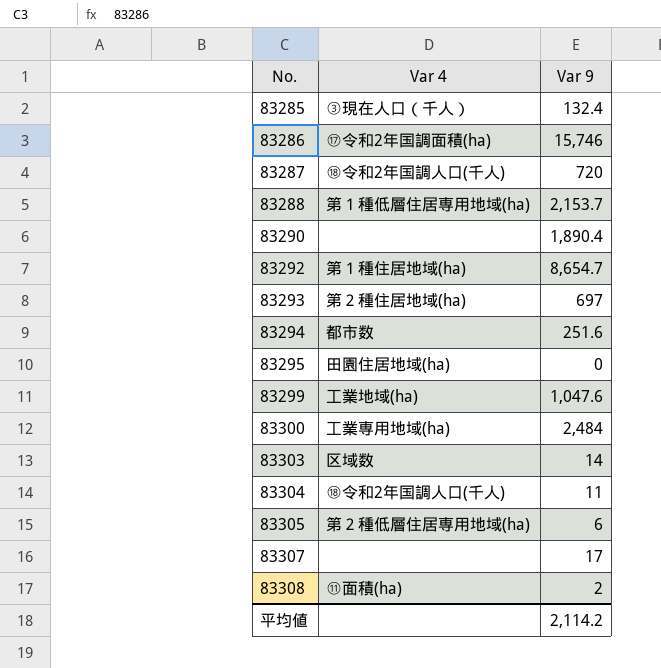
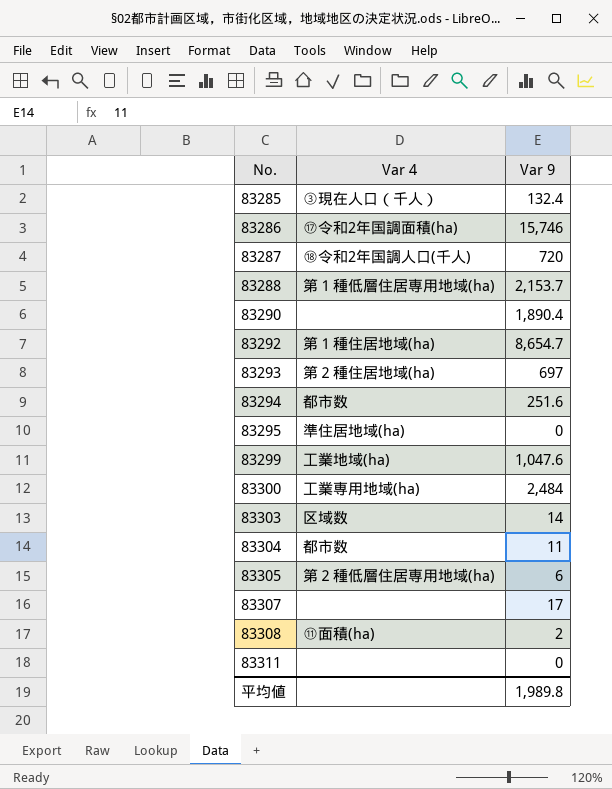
83295 | Var 4: 田園住居地域(ha) -> 準住居地域(ha)
83304 | Var 4: ⑱令和2年国調人口(千人) -> 都市数
row 83311: none -> none | 0
平均値 | Var 9: 2,114.2 -> 1,989.8

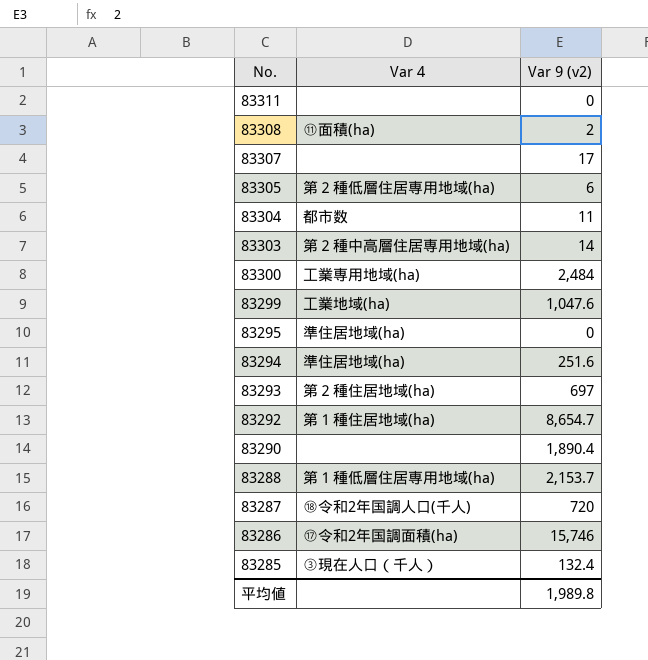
row order: No. ascending -> No. descending
column name: Var 9 -> Var 9 (v2)
83303 | Var 4: 区域数 -> 第２種中高層住居専用地域(ha)
83294 | Var 4: 都市数 -> 準住居地域(ha)

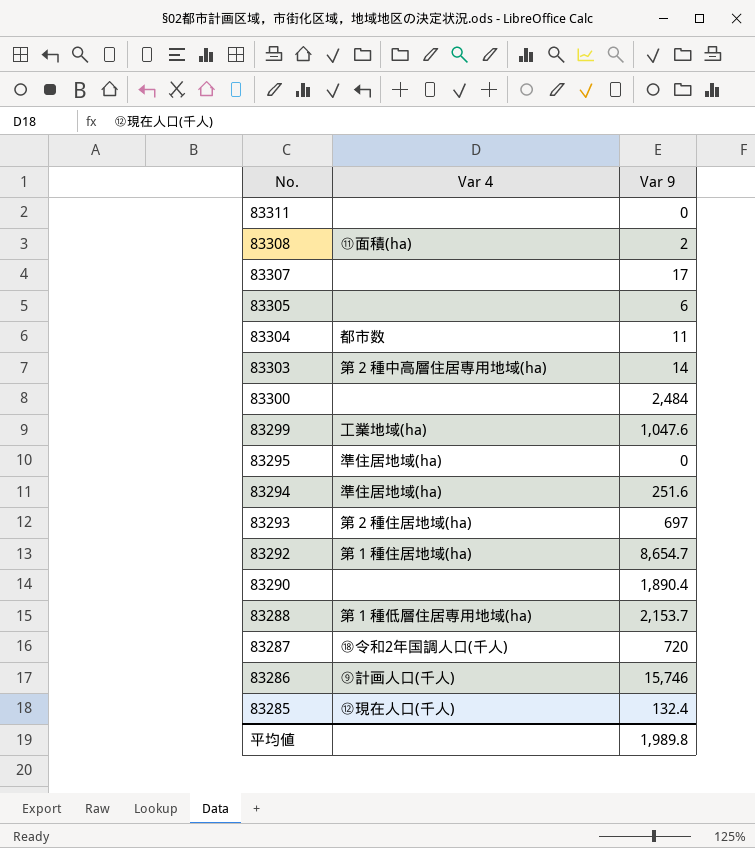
column name: Var 9 (v2) -> Var 9
83305 | Var 4: 第２種低層住居専用地域(ha) -> none
83300 | Var 4: 工業専用地域(ha) -> none
83286 | Var 4: ⑰令和2年国調面積(ha) -> ⑨計画人口(千人)
83285 | Var 4: ③現在人口（千人） -> ⑫現在人口(千人)

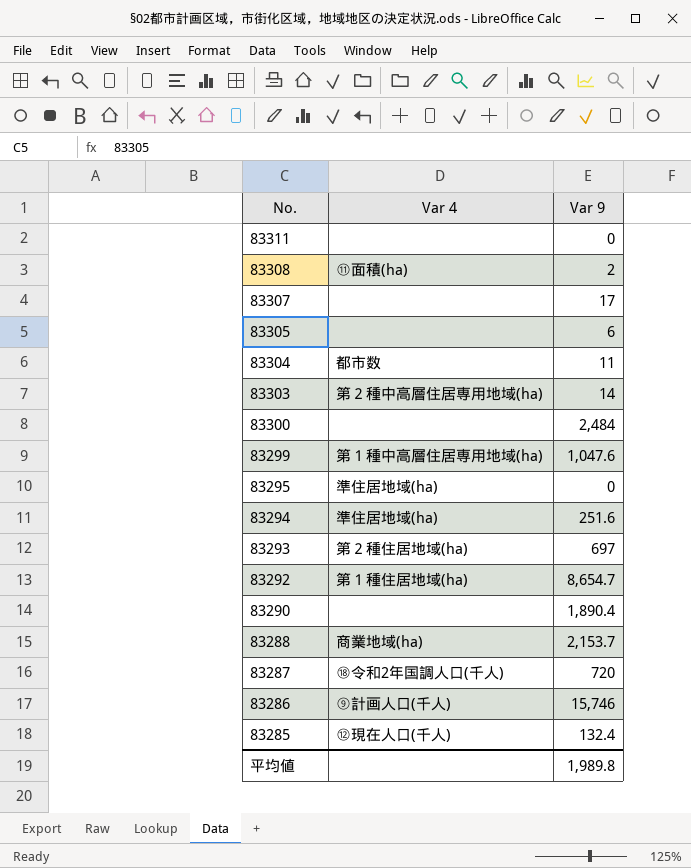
83299 | Var 4: 工業地域(ha) -> 第１種中高層住居専用地域(ha)
83288 | Var 4: 第１種低層住居専用地域(ha) -> 商業地域(ha)

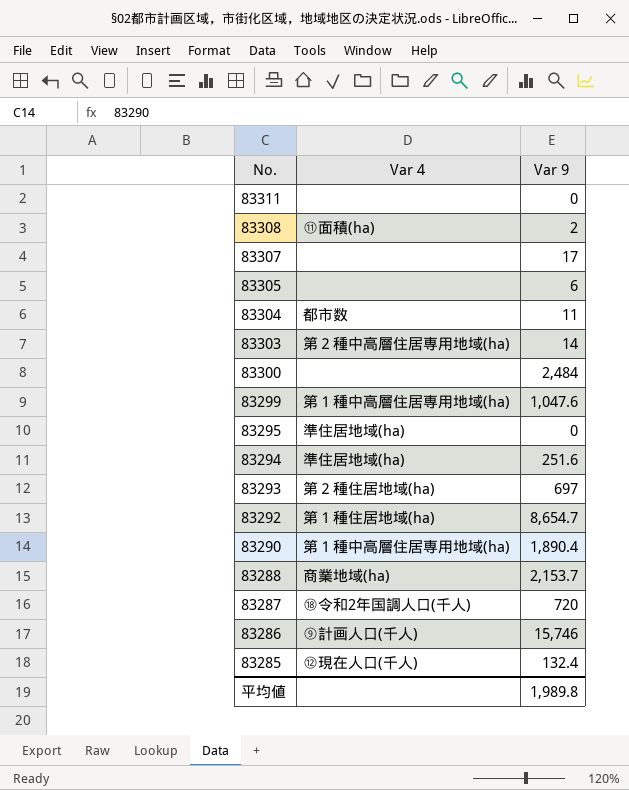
83290 | Var 4: none -> 第１種中高層住居専用地域(ha)

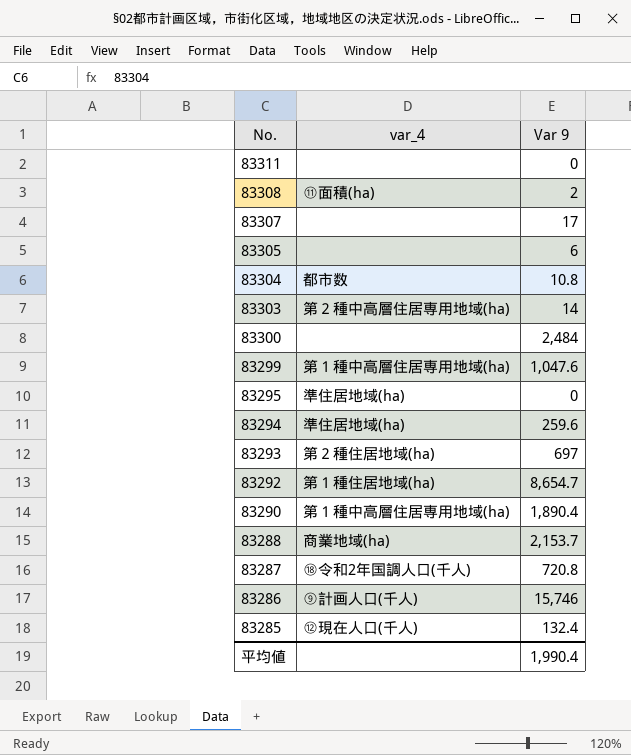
column name: Var 4 -> var_4
83304 | Var 9: 11 -> 10.8
83294 | Var 9: 251.6 -> 259.6
83287 | Var 9: 720 -> 720.8
平均値 | Var 9: 1,989.8 -> 1,990.4

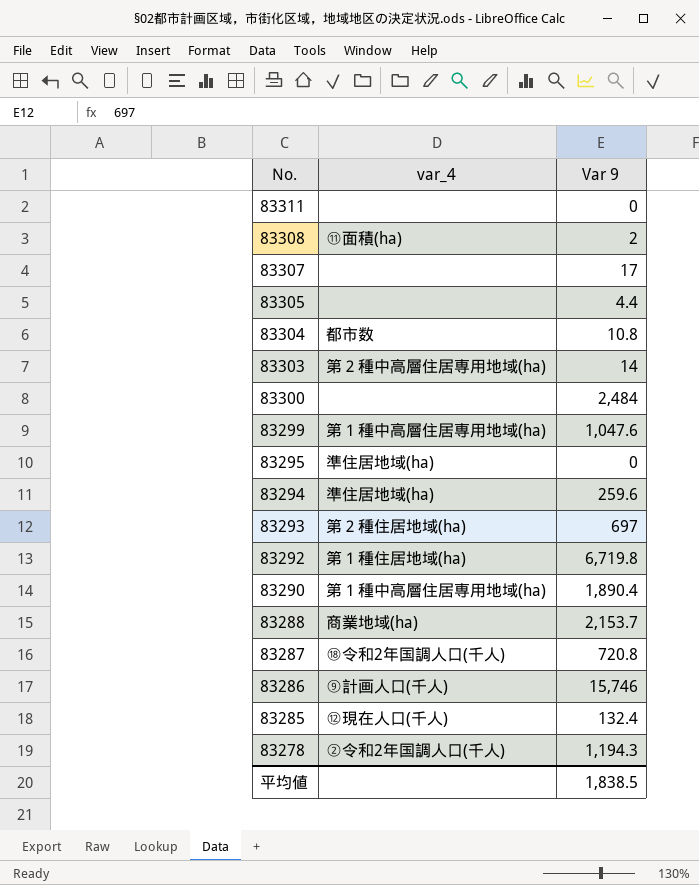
83305 | Var 9: 6 -> 4.4
83292 | Var 9: 8,654.7 -> 6,719.8
row 83278: none -> ②令和2年国調人口(千人) | 1,194.3
平均値 | Var 9: 1,990.4 -> 1,838.5

